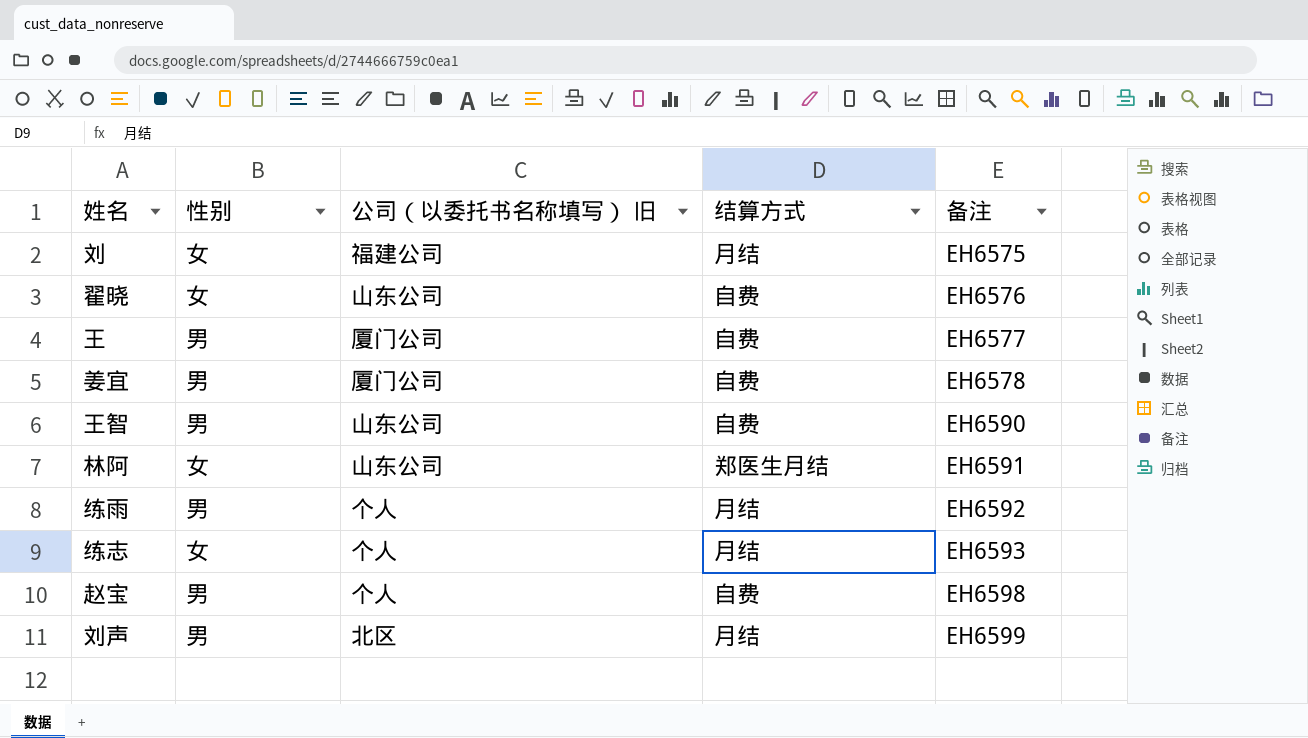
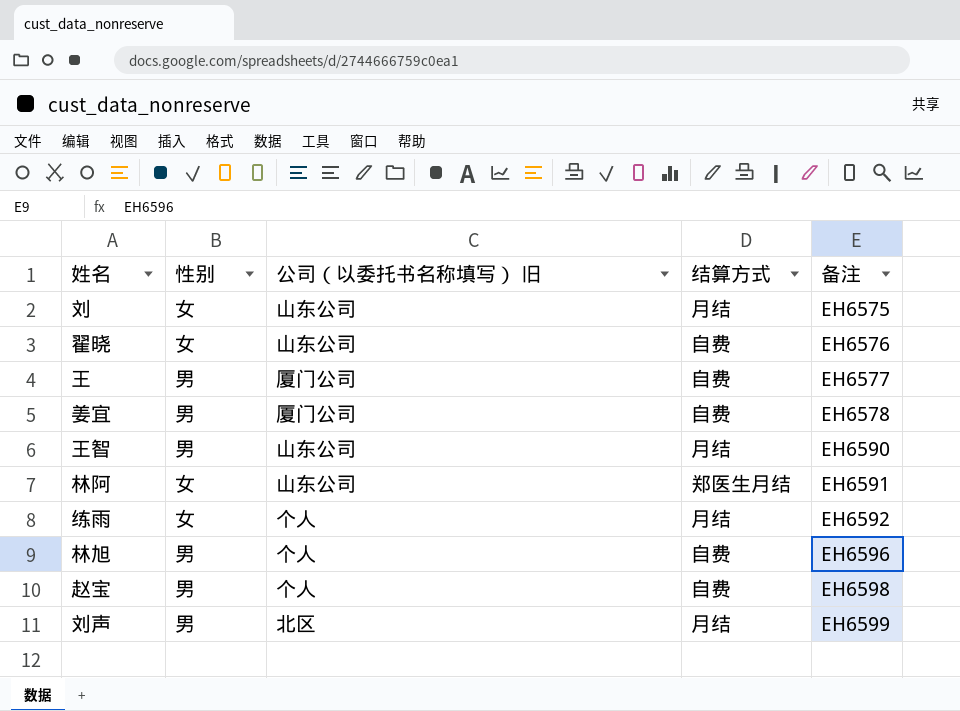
row 练志: 女 | 个人 | 月结 | EH6593 -> none
刘 | 公司（以委托书名称填写） 旧: 福建公司 -> 山东公司
王智 | 结算方式: 自费 -> 月结
练雨 | 性别: 男 -> 女
row 林旭: none -> 男 | 个人 | 自费 | EH6596

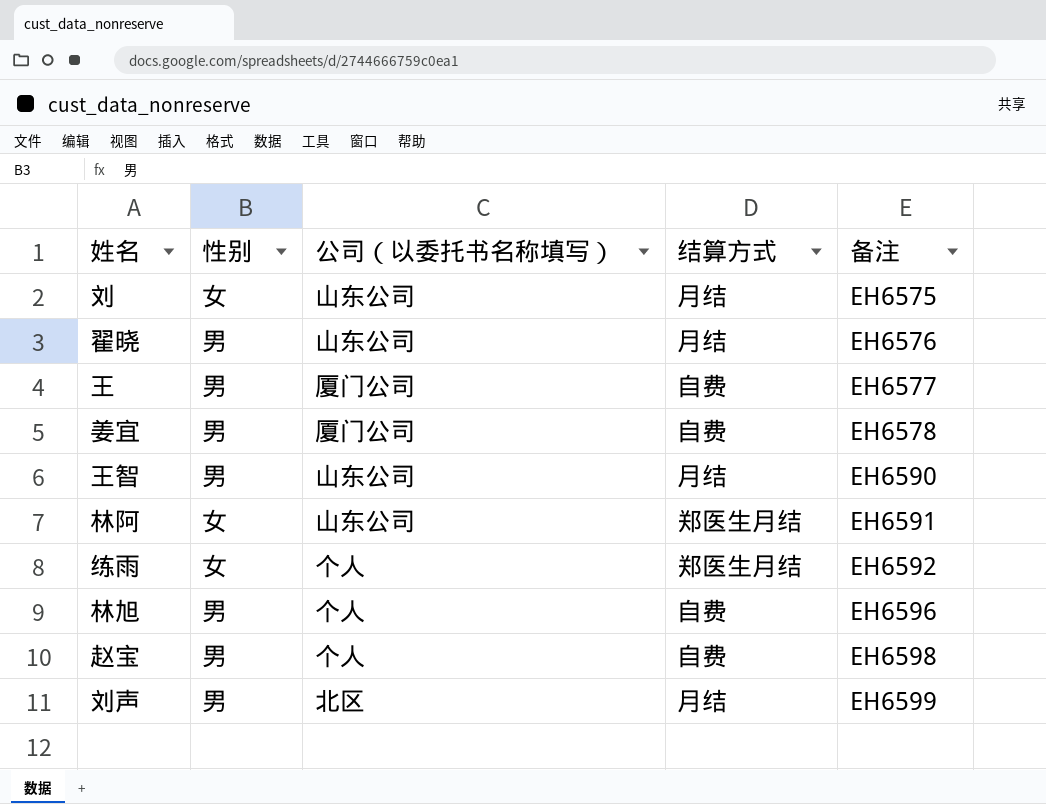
column name: 公司（以委托书名称填写） 旧 -> 公司（以委托书名称填写）
翟晓 | 性别: 女 -> 男
翟晓 | 结算方式: 自费 -> 月结
练雨 | 结算方式: 月结 -> 郑医生月结

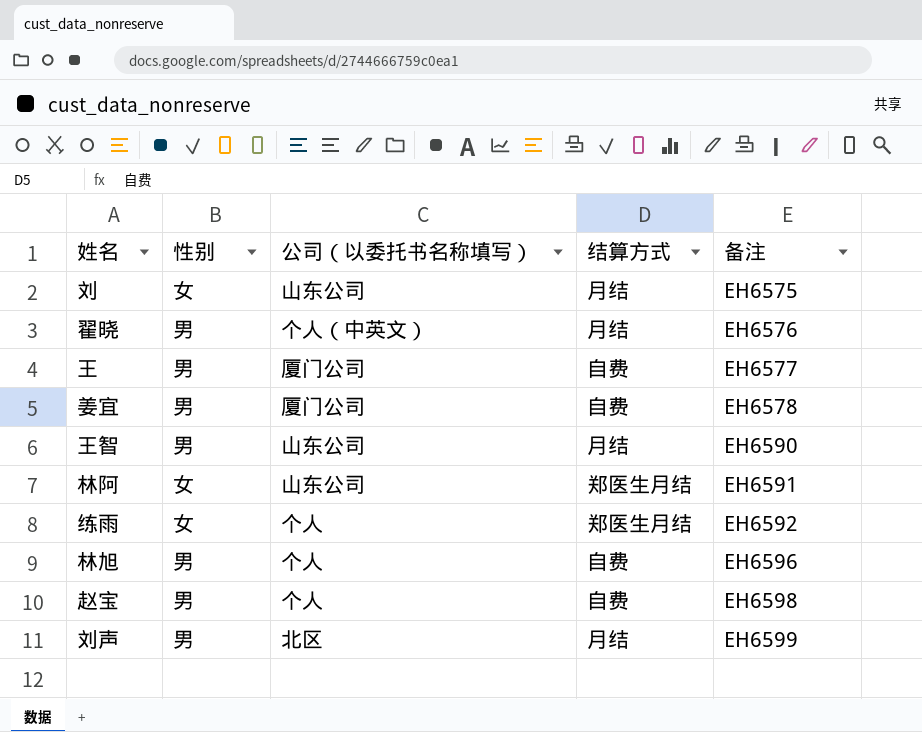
翟晓 | 公司（以委托书名称填写）: 山东公司 -> 个人（中英文）

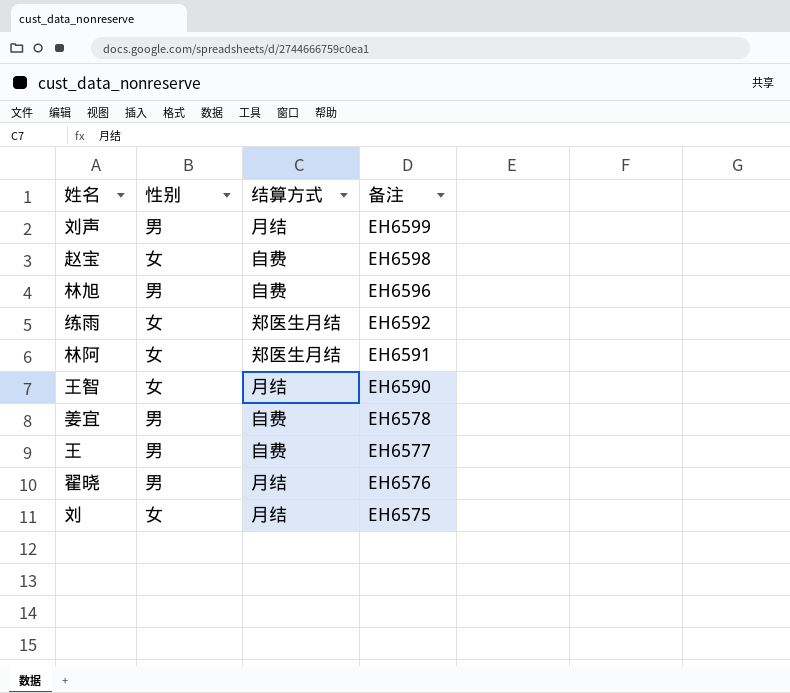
row order: 备注 ascending -> 备注 descending
column 公司（以委托书名称填写） | position: 3 -> none
赵宝 | 性别: 男 -> 女
王智 | 性别: 男 -> 女

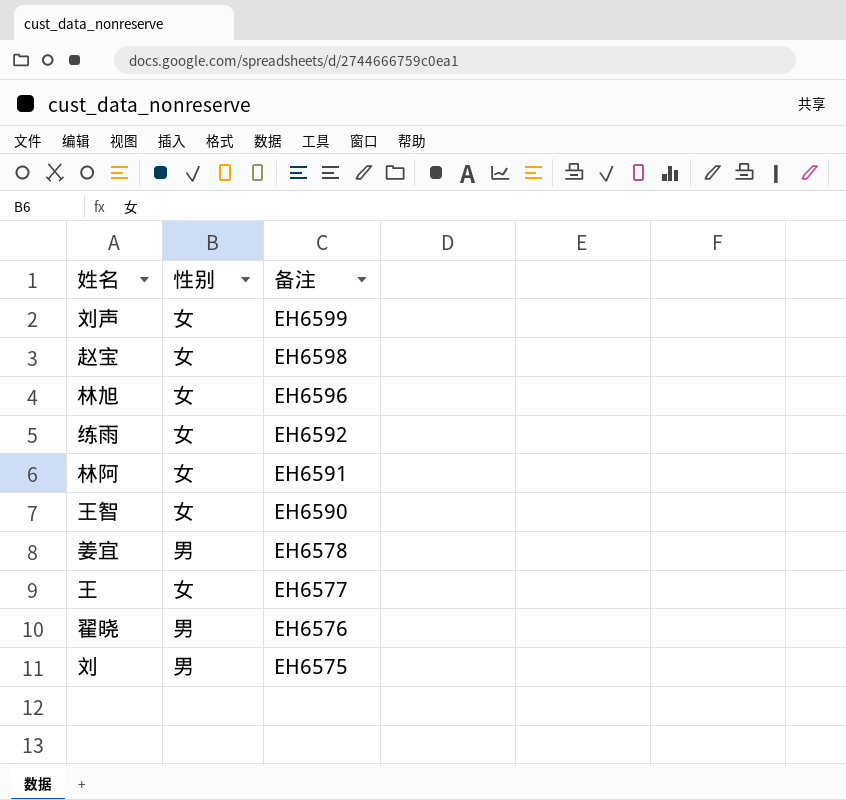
column 结算方式 | position: 3 -> none
刘声 | 性别: 男 -> 女
林旭 | 性别: 男 -> 女
王 | 性别: 男 -> 女
刘 | 性别: 女 -> 男

